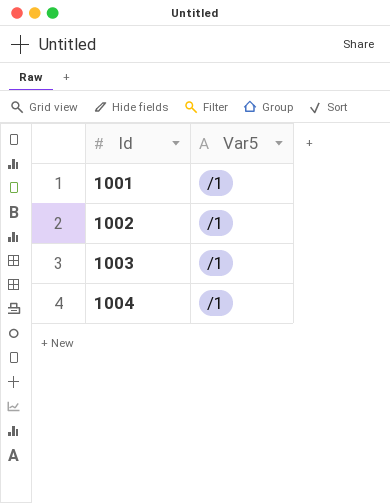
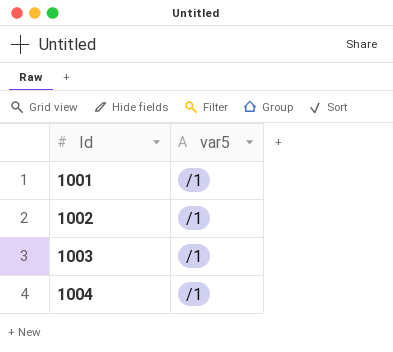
column name: Var5 -> var5

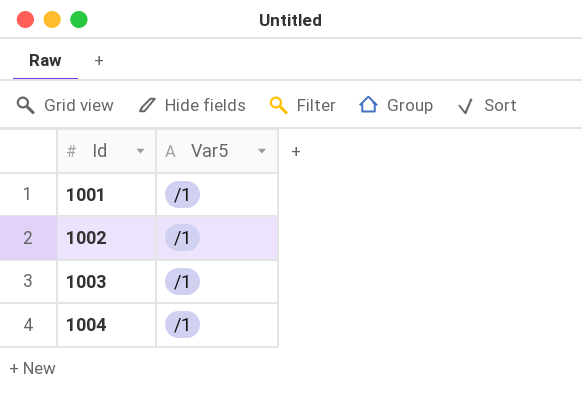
column name: var5 -> Var5

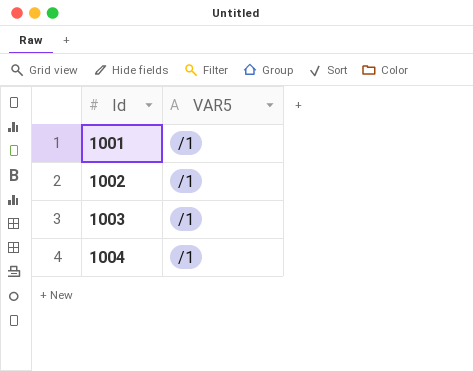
column name: Var5 -> VAR5

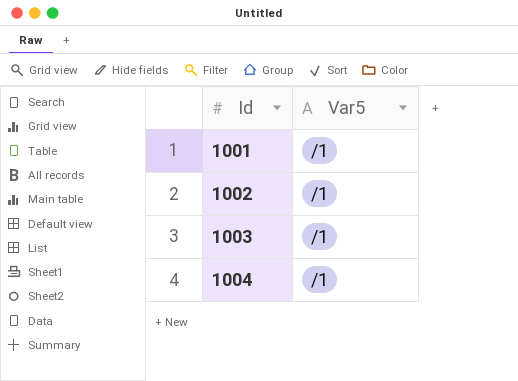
column name: VAR5 -> Var5

